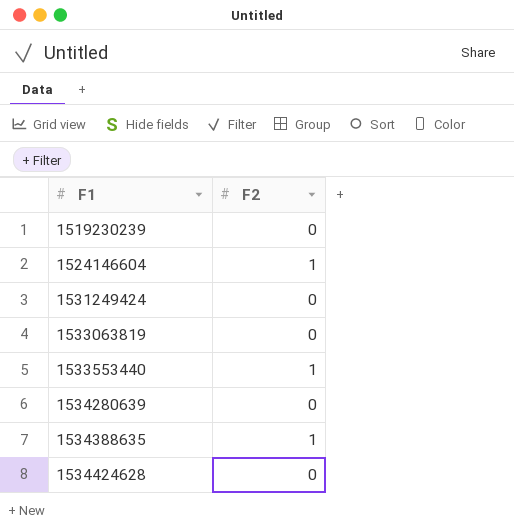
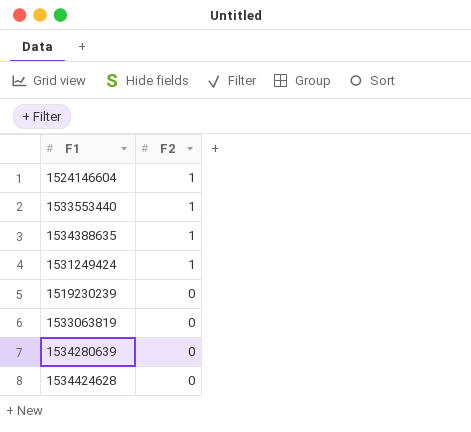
row order: F1 ascending -> F2 descending
1531249424 | F2: 0 -> 1

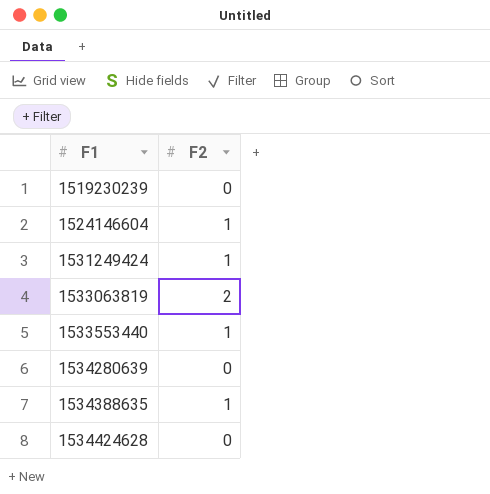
row order: F2 descending -> F1 ascending
1533063819 | F2: 0 -> 2

